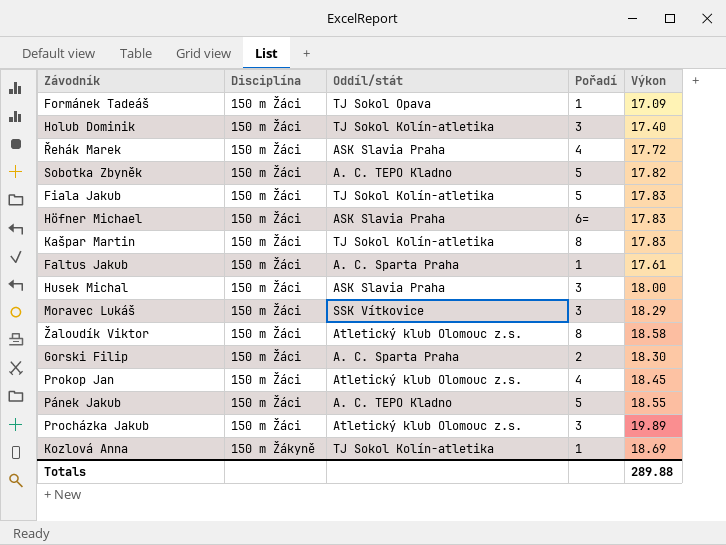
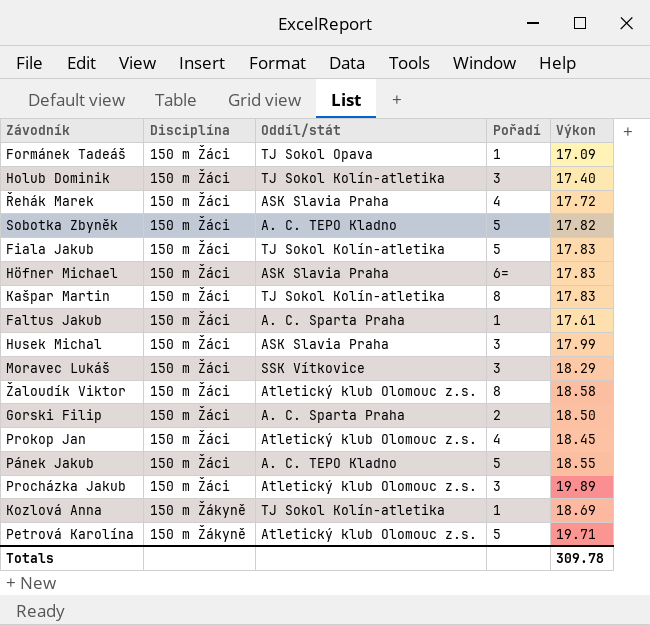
Husek Michal | Výkon: 18.00 -> 17.99
Gorski Filip | Výkon: 18.30 -> 18.50
row Petrová Karolína: none -> 150 m Žákyně | Atletický klub Olomouc z.s. | 5 | 19.71
Totals | Výkon: 289.88 -> 309.78

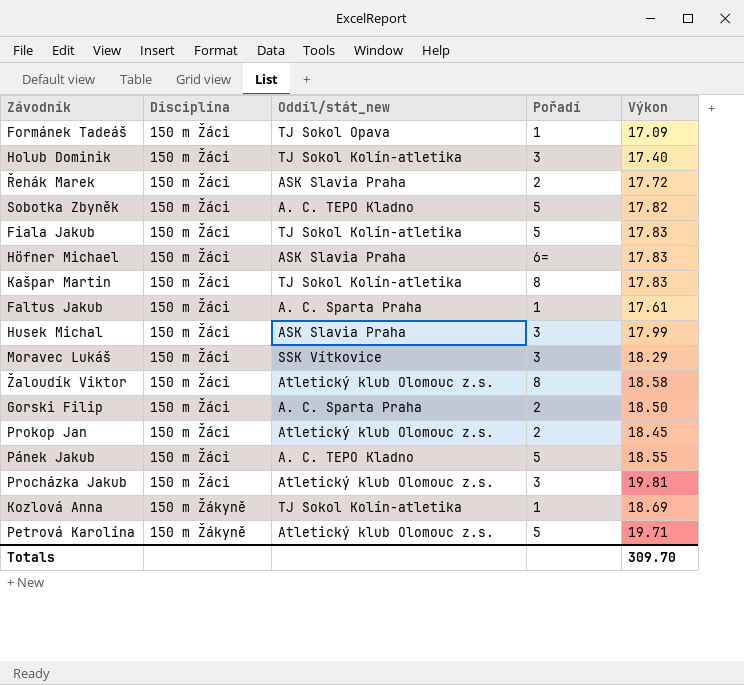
column name: Oddíl/stát -> Oddíl/stát_new
Řehák Marek | Pořadí: 4 -> 2
Prokop Jan | Pořadí: 4 -> 2
Procházka Jakub | Výkon: 19.89 -> 19.81
Totals | Výkon: 309.78 -> 309.70

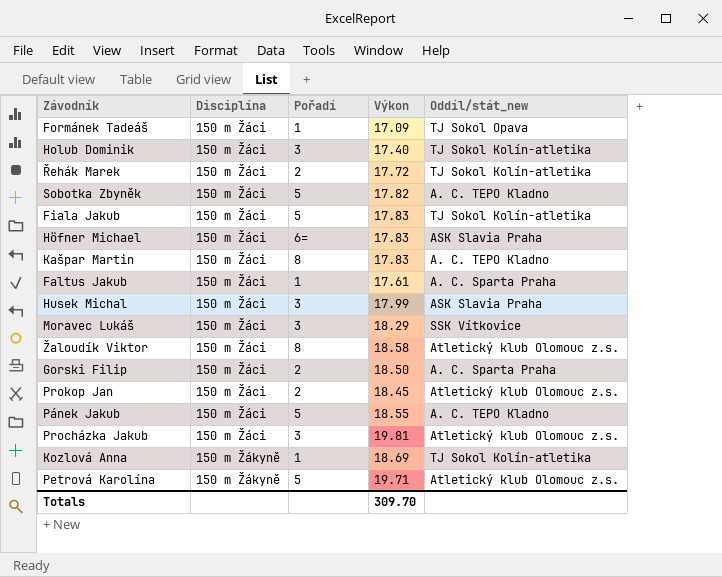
column Oddíl/stát_new | position: 3 -> 5
Řehák Marek | Oddíl/stát_new: ASK Slavia Praha -> TJ Sokol Kolín-atletika
Kašpar Martin | Oddíl/stát_new: TJ Sokol Kolín-atletika -> A. C. TEPO Kladno

